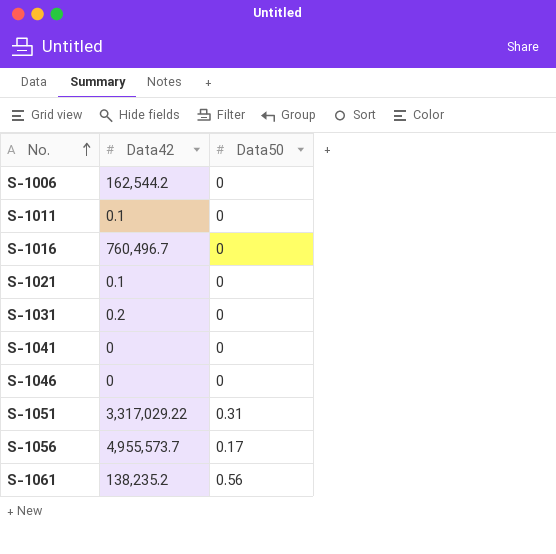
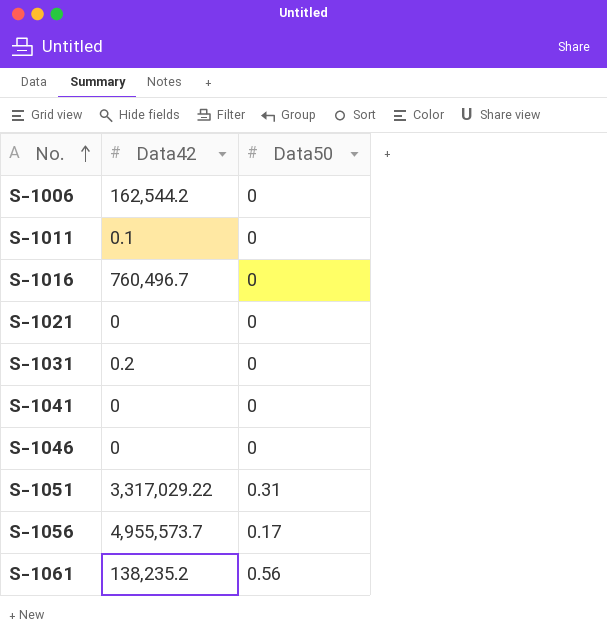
S-1021 | Data42: 0.1 -> 0

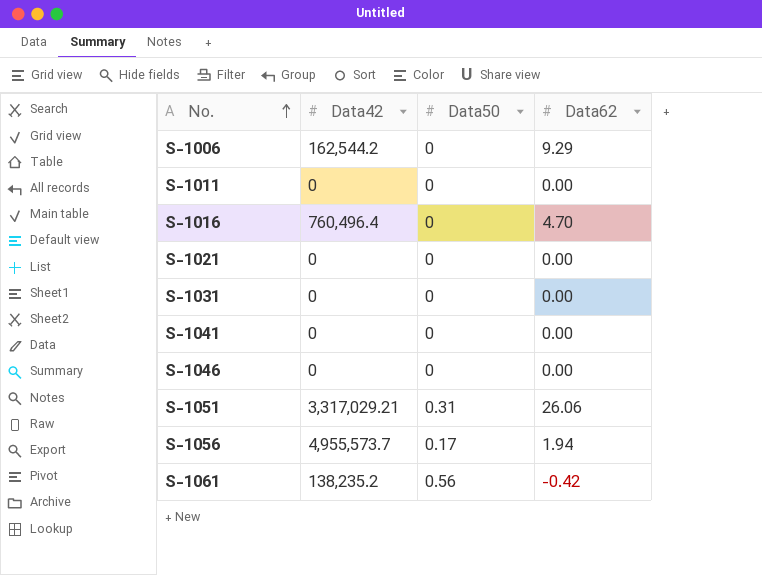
column Data62 | position: none -> 4
S-1011 | Data42: 0.1 -> 0
S-1016 | Data42: 760,496.7 -> 760,496.4
S-1031 | Data42: 0.2 -> 0
S-1051 | Data42: 3,317,029.22 -> 3,317,029.21

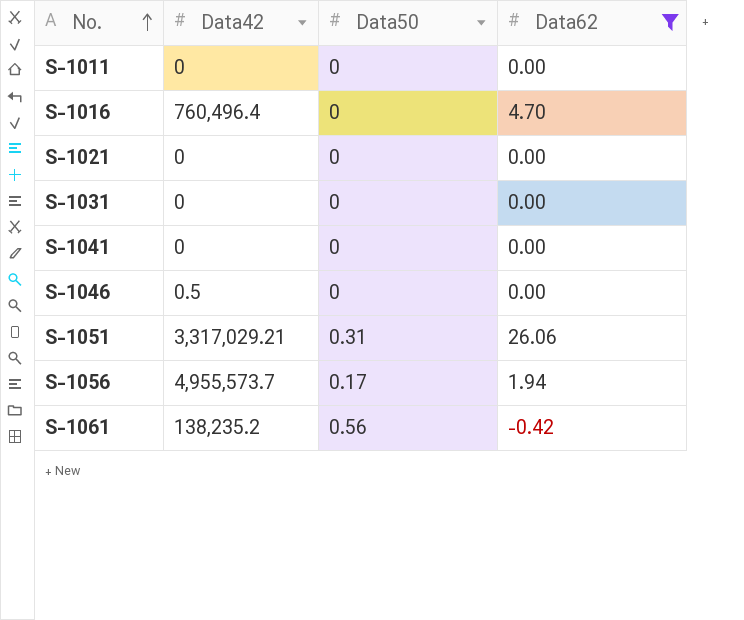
filter: none -> Data62 != 9.29
S-1046 | Data42: 0 -> 0.5

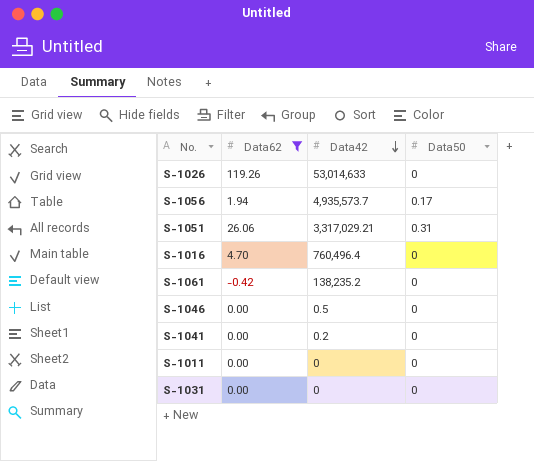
row order: No. ascending -> Data42 descending
column Data62 | position: 4 -> 2
row S-1021: 0 | 0 | 0.00 -> none
row S-1026: none -> 119.26 | 53,014,633 | 0
S-1056 | Data42: 4,955,573.7 -> 4,935,573.7
S-1061 | Data50: 0.56 -> 0
S-1041 | Data42: 0 -> 0.2

